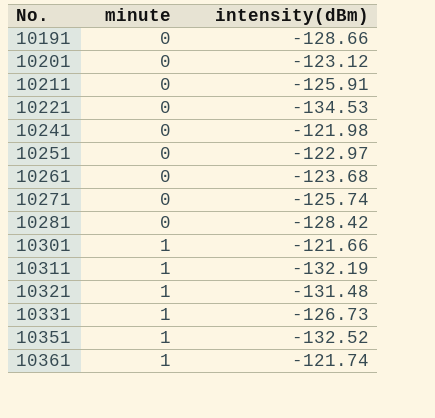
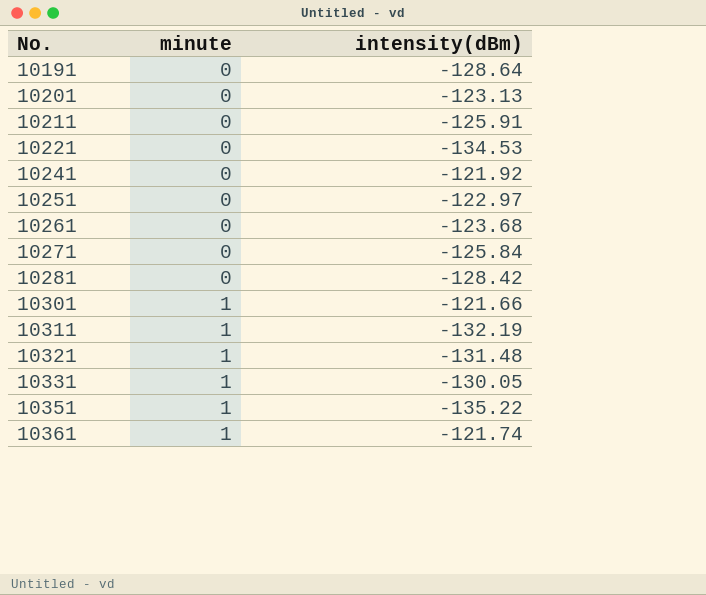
10191 | intensity(dBm): -128.66 -> -128.64
10201 | intensity(dBm): -123.12 -> -123.13
10241 | intensity(dBm): -121.98 -> -121.92
10271 | intensity(dBm): -125.74 -> -125.84
10331 | intensity(dBm): -126.73 -> -130.05
10351 | intensity(dBm): -132.52 -> -135.22

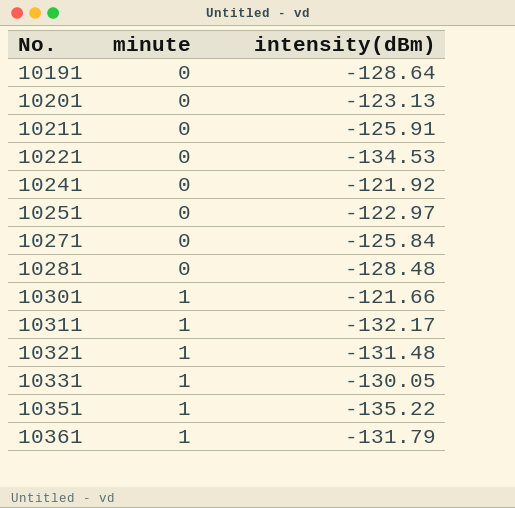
row 10261: 0 | -123.68 -> none
10281 | intensity(dBm): -128.42 -> -128.48
10311 | intensity(dBm): -132.19 -> -132.17
10361 | intensity(dBm): -121.74 -> -131.79

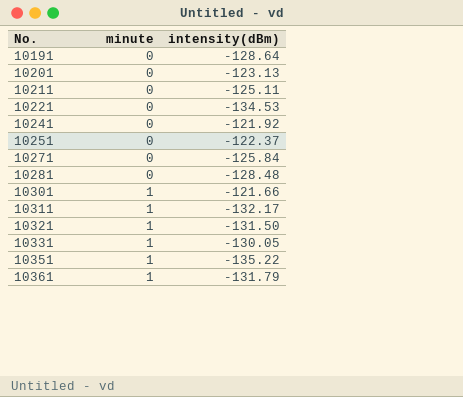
10211 | intensity(dBm): -125.91 -> -125.11
10251 | intensity(dBm): -122.97 -> -122.37
10321 | intensity(dBm): -131.48 -> -131.50

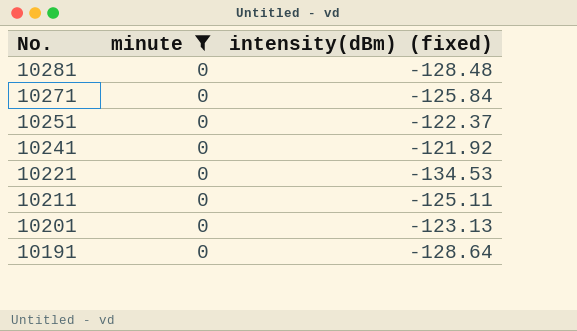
filter: none -> minute = 0
row order: No. ascending -> No. descending
column name: intensity(dBm) -> intensity(dBm) (fixed)

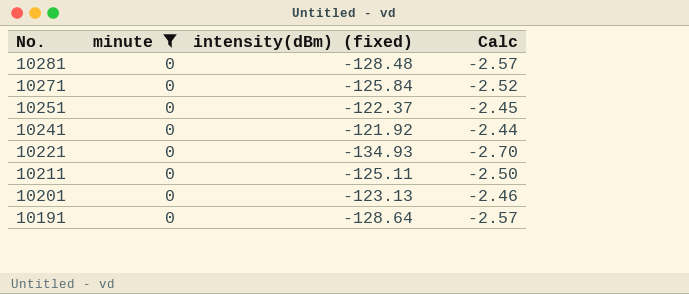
column Calc | formula: none -> [intensity(dBm) (fixed)] * 0.02
10221 | intensity(dBm) (fixed): -134.53 -> -134.93

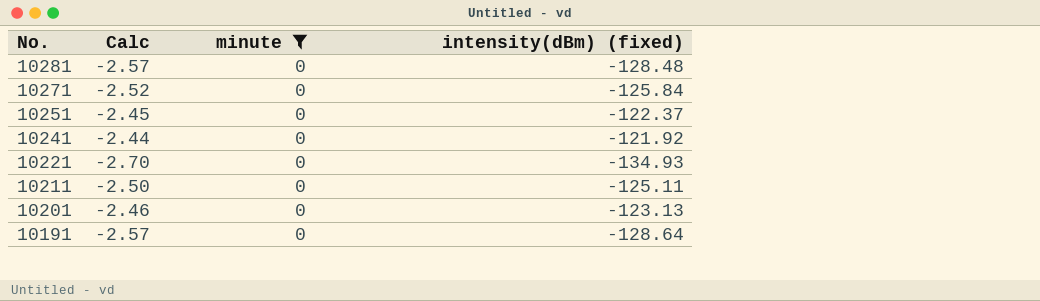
column Calc | position: 4 -> 2

